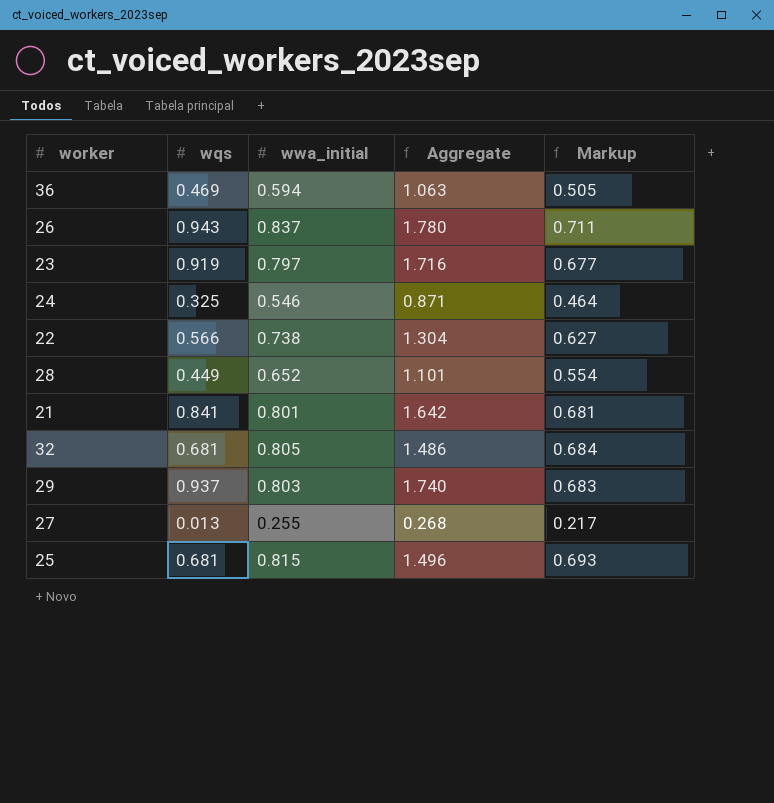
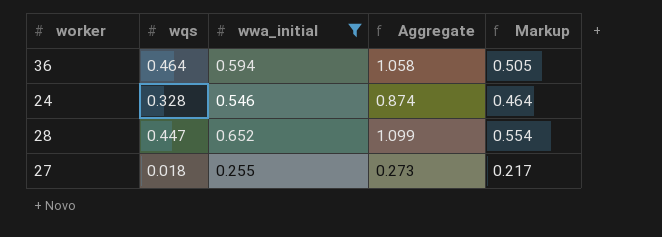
filter: none -> wwa_initial <= 0.652
36 | wqs: 0.469 -> 0.464
36 | Aggregate: 1.063 -> 1.058
24 | wqs: 0.325 -> 0.328
24 | Aggregate: 0.871 -> 0.874
28 | wqs: 0.449 -> 0.447
28 | Aggregate: 1.101 -> 1.099
27 | wqs: 0.013 -> 0.018
27 | Aggregate: 0.268 -> 0.273

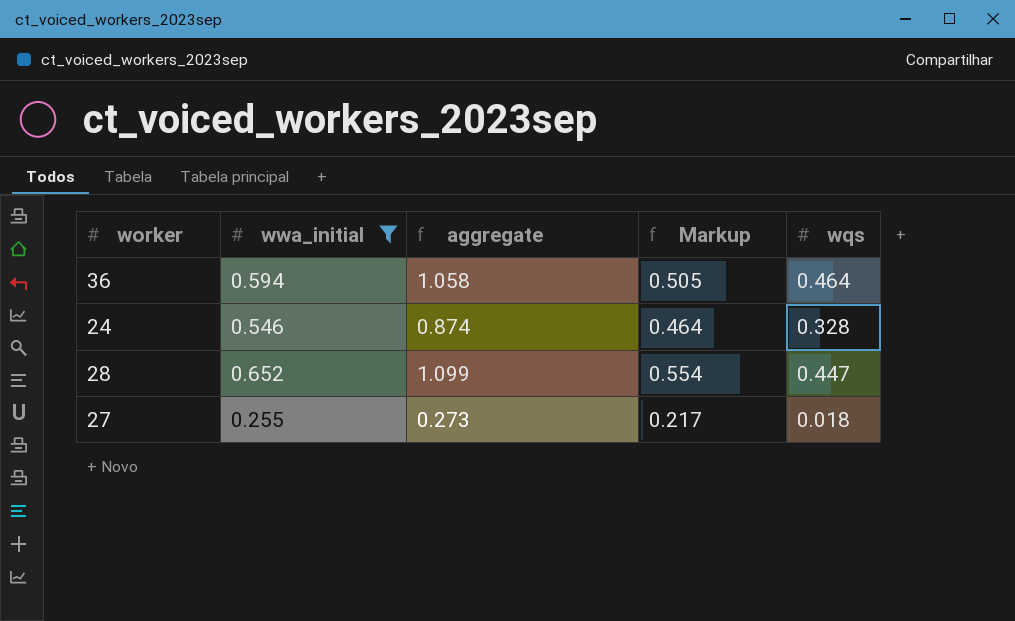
column name: Aggregate -> aggregate
column wqs | position: 2 -> 5

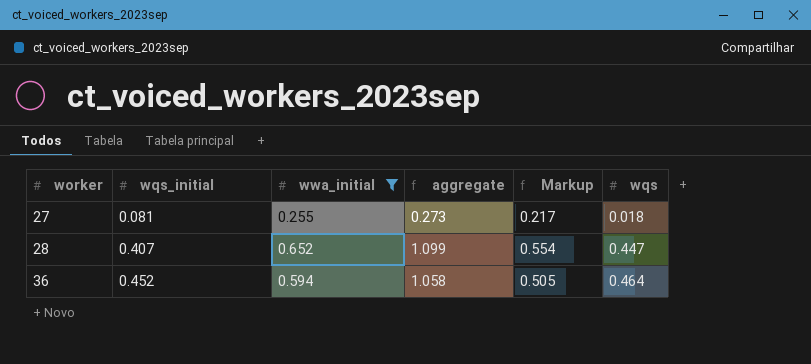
row order: none -> worker ascending
column wqs_initial | position: none -> 2
row 24: 0.546 | 0.874 | 0.464 | 0.328 -> none

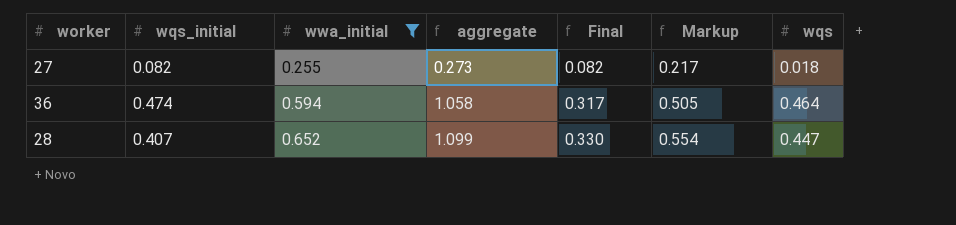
row order: worker ascending -> wwa_initial ascending
column Final | formula: none -> [aggregate] * 0.3
27 | wqs_initial: 0.081 -> 0.082
36 | wqs_initial: 0.452 -> 0.474

